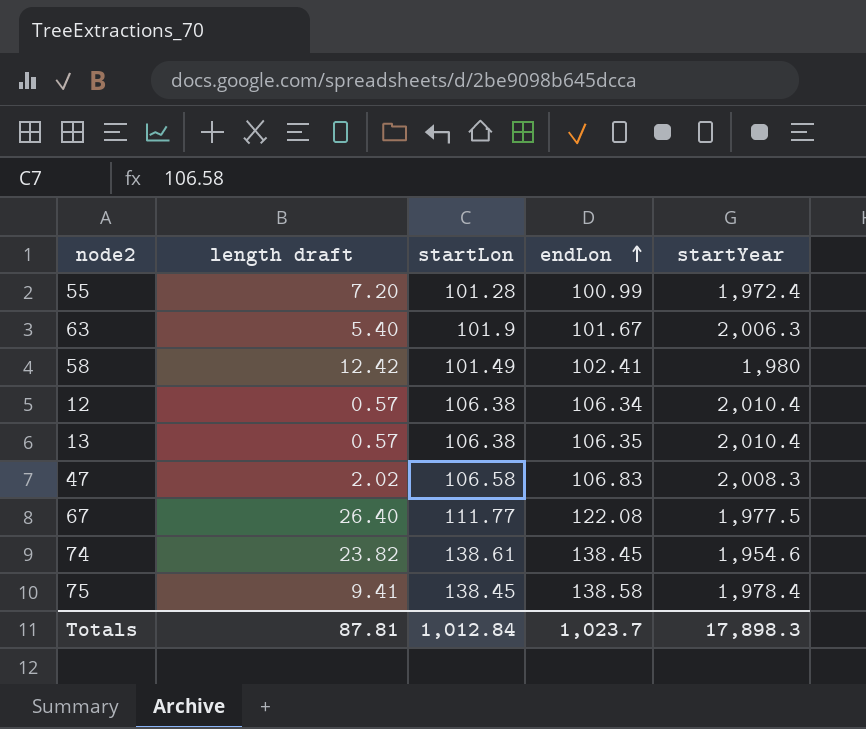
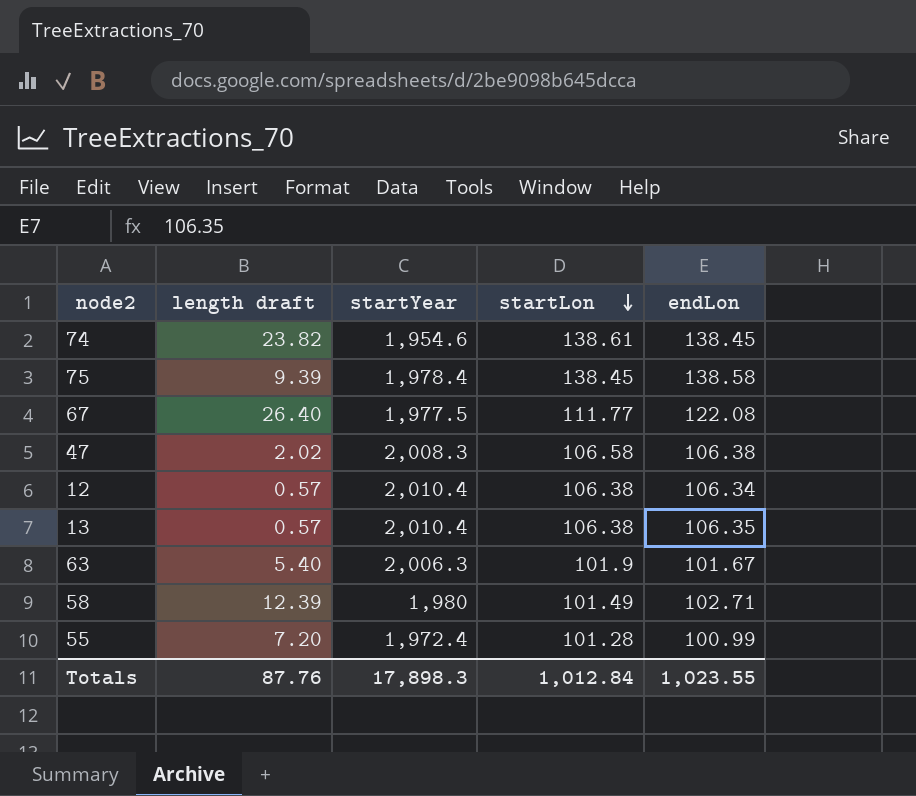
row order: endLon ascending -> startLon descending
column startYear | position: 5 -> 3
75 | length draft: 9.41 -> 9.39
47 | endLon: 106.83 -> 106.38
58 | length draft: 12.42 -> 12.39
58 | endLon: 102.41 -> 102.71
Totals | length draft: 87.81 -> 87.76
Totals | endLon: 1,023.7 -> 1,023.55

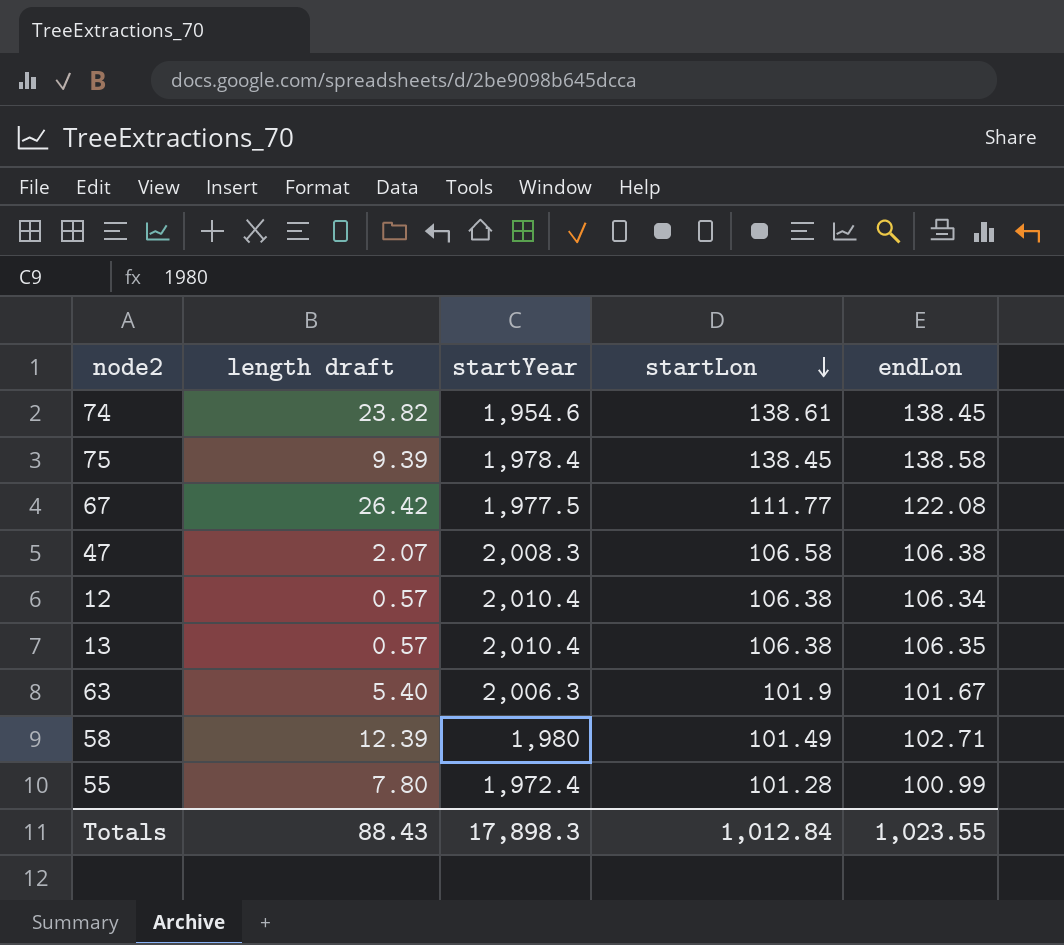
67 | length draft: 26.40 -> 26.42
47 | length draft: 2.02 -> 2.07
55 | length draft: 7.20 -> 7.80
Totals | length draft: 87.76 -> 88.43

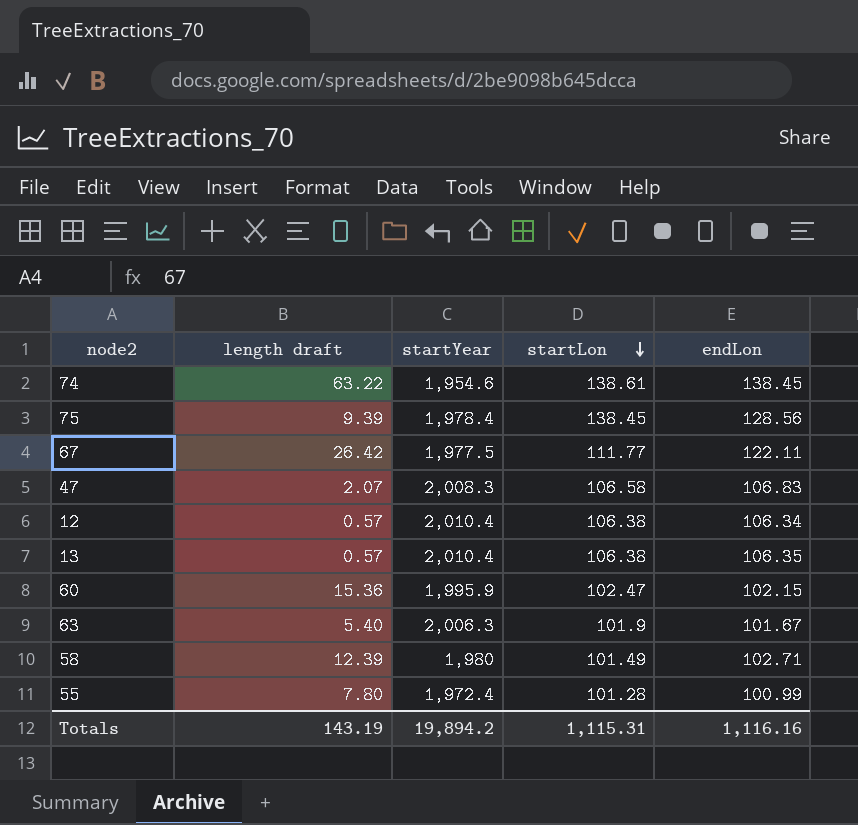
74 | length draft: 23.82 -> 63.22
75 | endLon: 138.58 -> 128.56
67 | endLon: 122.08 -> 122.11
47 | endLon: 106.38 -> 106.83
row 60: none -> 15.36 | 1,995.9 | 102.47 | 102.15
Totals | length draft: 88.43 -> 143.19
Totals | startYear: 17,898.3 -> 19,894.2
Totals | startLon: 1,012.84 -> 1,115.31
Totals | endLon: 1,023.55 -> 1,116.16

